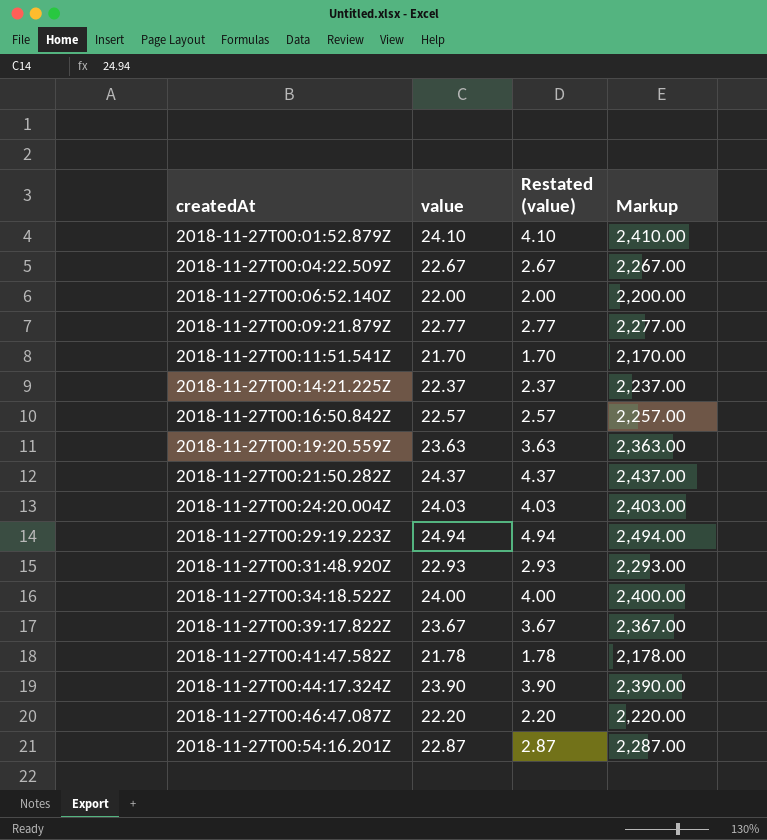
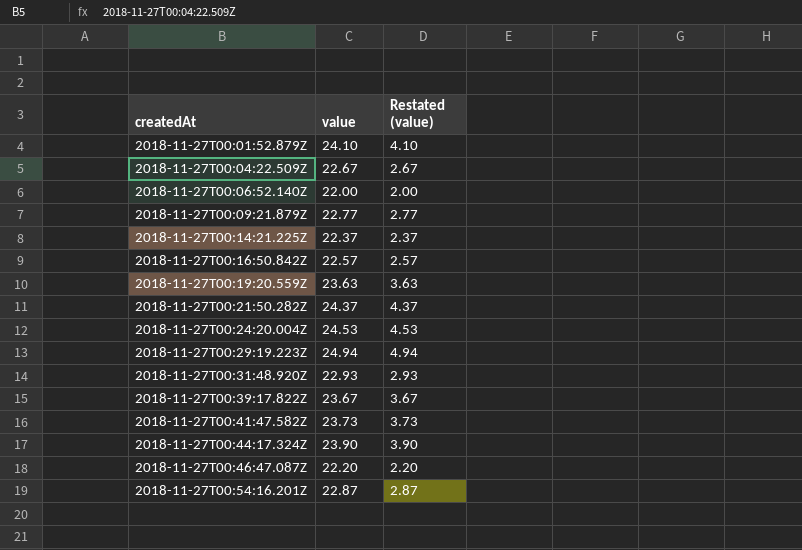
column Markup | formula: [value] * 100 -> none
row 2018-11-27T00:11:51.541Z: 21.70 | 1.70 | 2,170.00 -> none
row 2018-11-27T00:34:18.522Z: 24.00 | 4.00 | 2,400.00 -> none
2018-11-27T00:24:20.004Z | value: 24.03 -> 24.53
2018-11-27T00:24:20.004Z | Restated (value): 4.03 -> 4.53
2018-11-27T00:41:47.582Z | value: 21.78 -> 23.73
2018-11-27T00:41:47.582Z | Restated (value): 1.78 -> 3.73

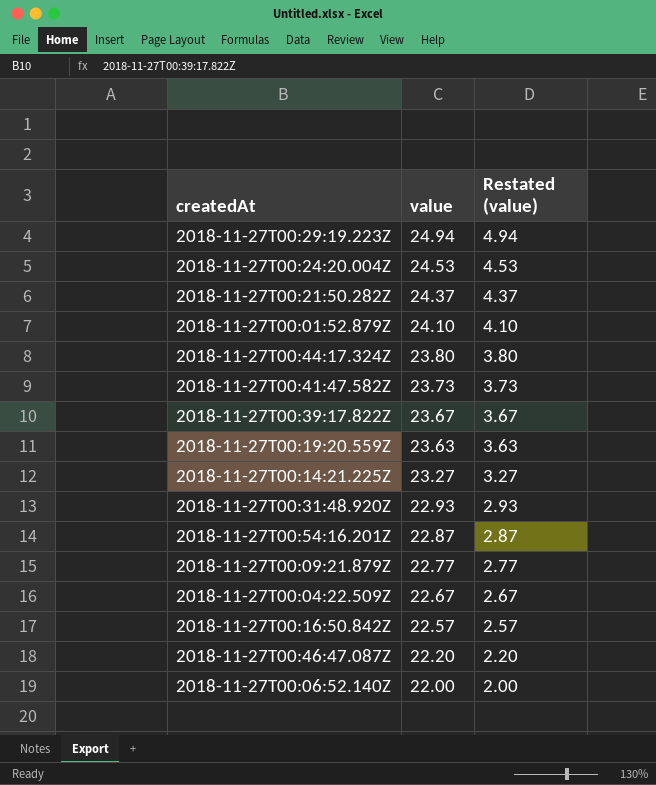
row order: createdAt ascending -> value descending
2018-11-27T00:44:17.324Z | value: 23.90 -> 23.80
2018-11-27T00:44:17.324Z | Restated (value): 3.90 -> 3.80
2018-11-27T00:14:21.225Z | value: 22.37 -> 23.27
2018-11-27T00:14:21.225Z | Restated (value): 2.37 -> 3.27

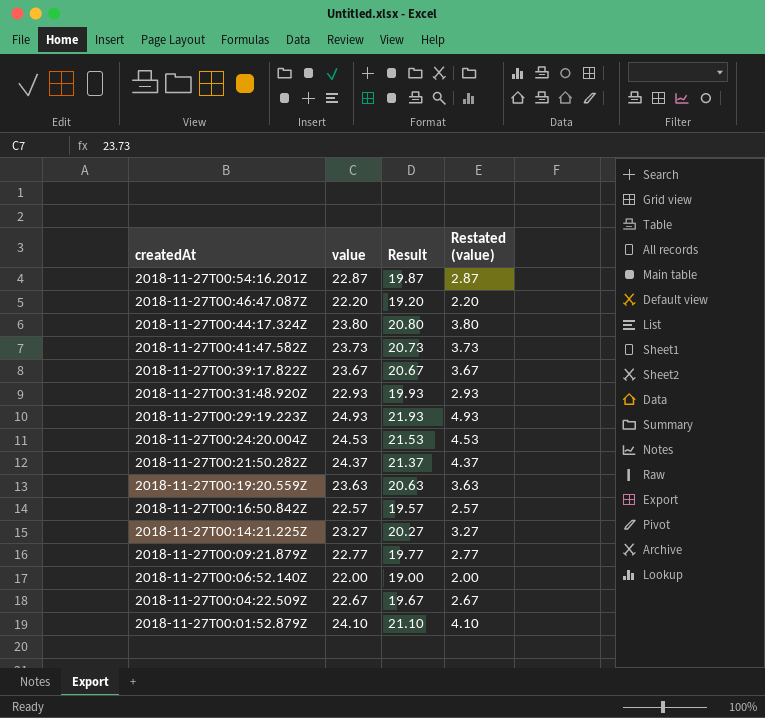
row order: value descending -> createdAt descending
column Result | formula: none -> [value] - 3
2018-11-27T00:29:19.223Z | value: 24.94 -> 24.93
2018-11-27T00:29:19.223Z | Restated (value): 4.94 -> 4.93

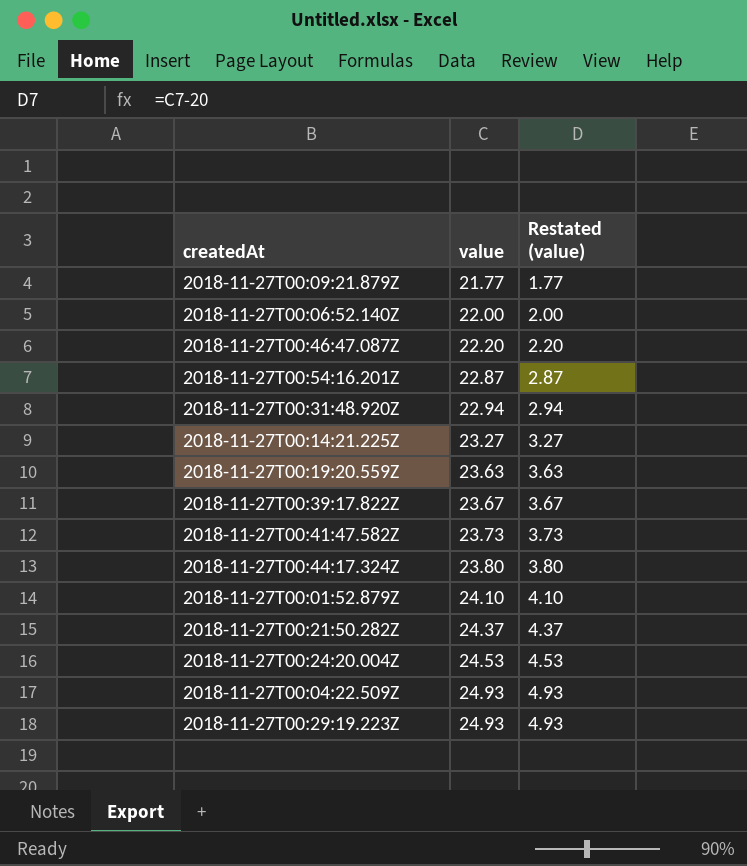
row order: createdAt descending -> value ascending
column Result | formula: [value] - 3 -> none
row 2018-11-27T00:16:50.842Z: 22.57 | 19.57 | 2.57 -> none
2018-11-27T00:09:21.879Z | value: 22.77 -> 21.77
2018-11-27T00:09:21.879Z | Restated (value): 2.77 -> 1.77
2018-11-27T00:31:48.920Z | value: 22.93 -> 22.94
2018-11-27T00:31:48.920Z | Restated (value): 2.93 -> 2.94
2018-11-27T00:04:22.509Z | value: 22.67 -> 24.93
2018-11-27T00:04:22.509Z | Restated (value): 2.67 -> 4.93

